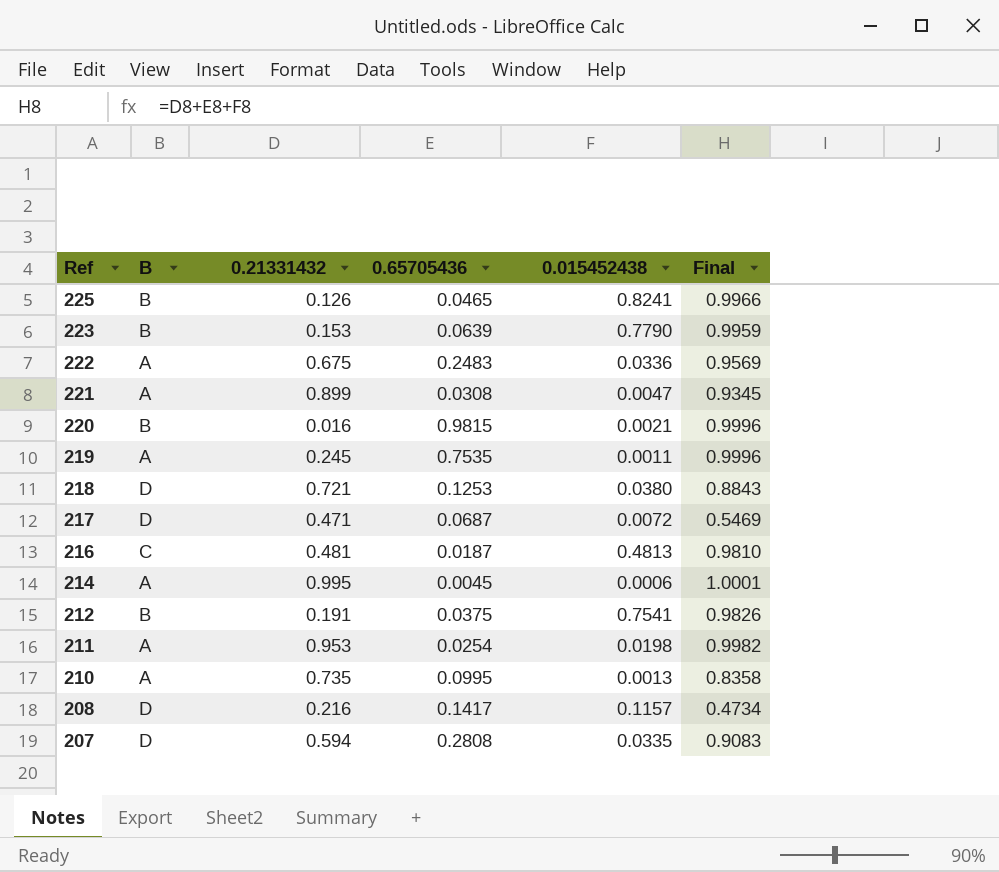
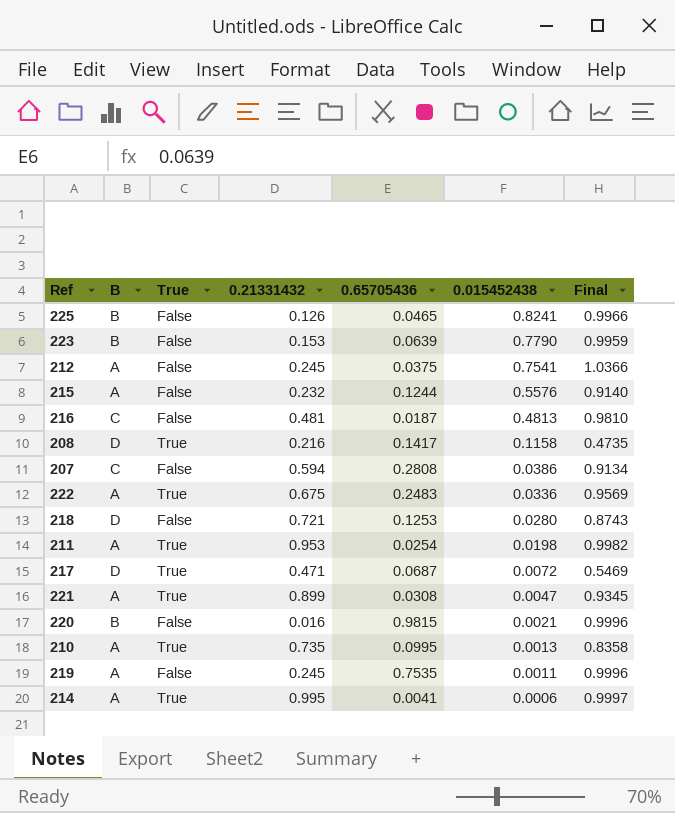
row order: Ref descending -> 0.015452438 descending
column True | position: none -> 3
212 | B: B -> A
212 | 0.21331432: 0.191 -> 0.245
212 | Final: 0.9826 -> 1.0366
row 215: none -> A | False | 0.232 | 0.1244 | 0.5576 | 0.9140
208 | 0.015452438: 0.1157 -> 0.1158
208 | Final: 0.4734 -> 0.4735
207 | B: D -> C
207 | 0.015452438: 0.0335 -> 0.0386
207 | Final: 0.9083 -> 0.9134
218 | 0.015452438: 0.0380 -> 0.0280
218 | Final: 0.8843 -> 0.8743
214 | 0.65705436: 0.0045 -> 0.0041
214 | Final: 1.0001 -> 0.9997

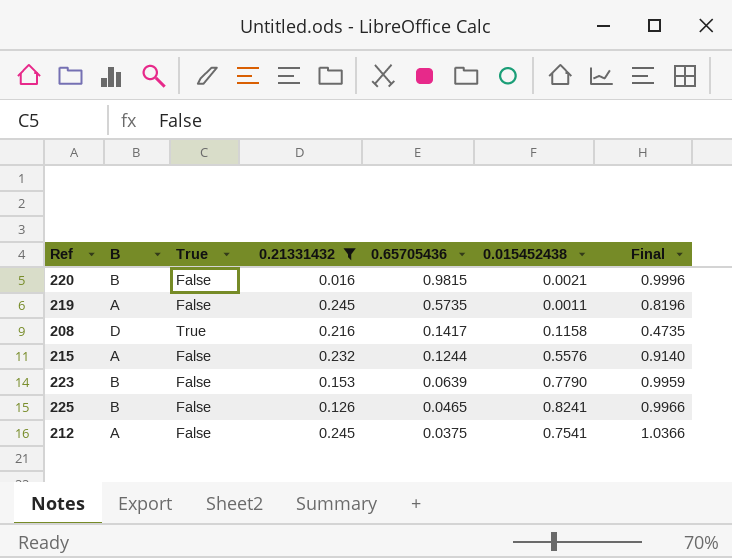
filter: none -> 0.21331432 <= 0.245
row order: 0.015452438 descending -> 0.65705436 descending
219 | 0.65705436: 0.7535 -> 0.5735
219 | Final: 0.9996 -> 0.8196

